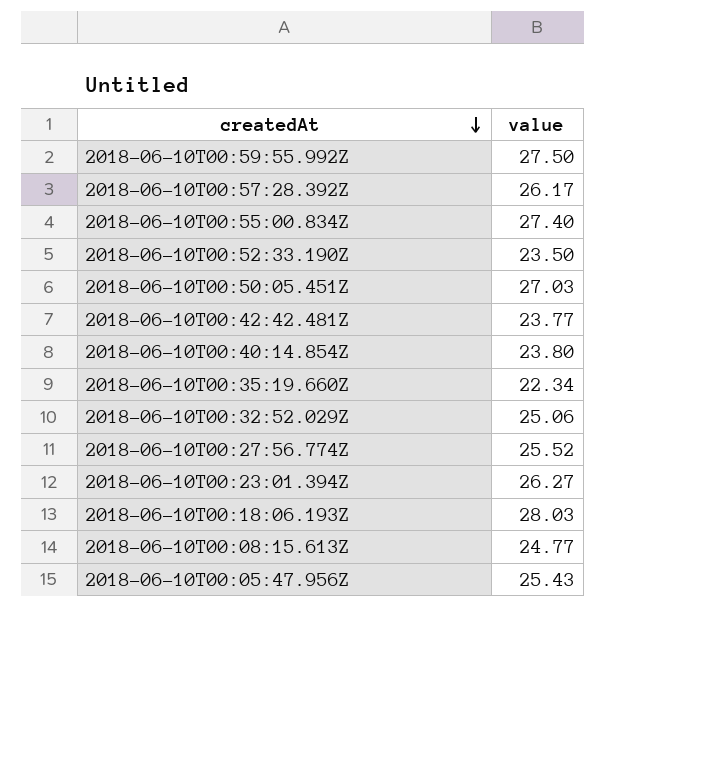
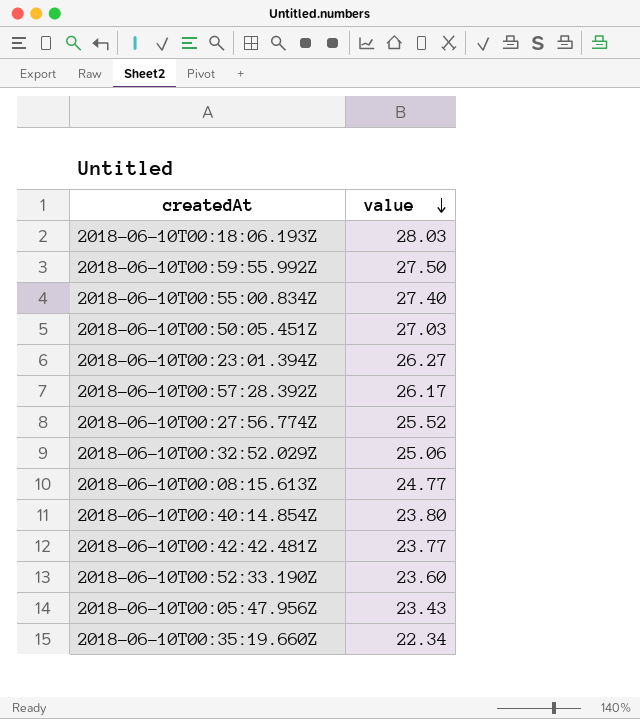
row order: createdAt descending -> value descending
2018-06-10T00:52:33.190Z | value: 23.50 -> 23.60
2018-06-10T00:05:47.956Z | value: 25.43 -> 23.43

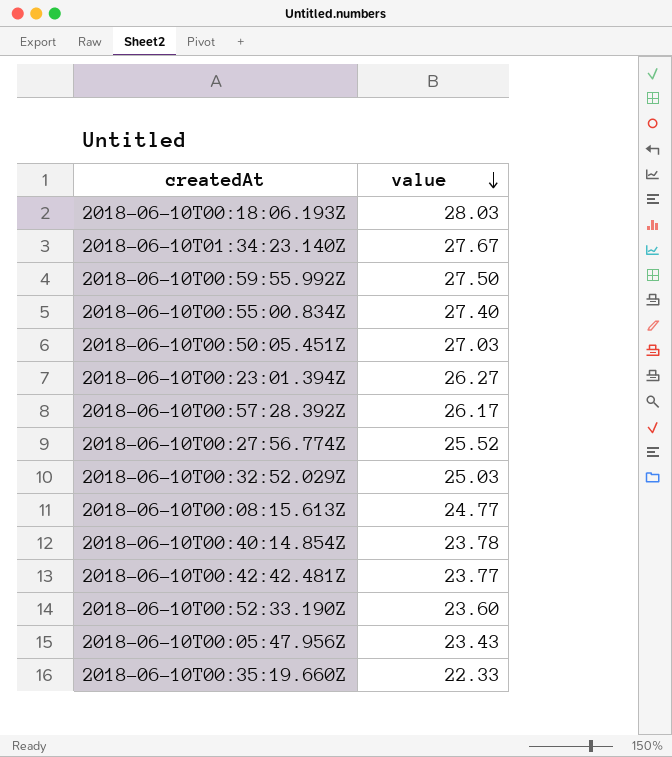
row 2018-06-10T01:34:23.140Z: none -> 27.67
2018-06-10T00:32:52.029Z | value: 25.06 -> 25.03
2018-06-10T00:40:14.854Z | value: 23.80 -> 23.78
2018-06-10T00:35:19.660Z | value: 22.34 -> 22.33

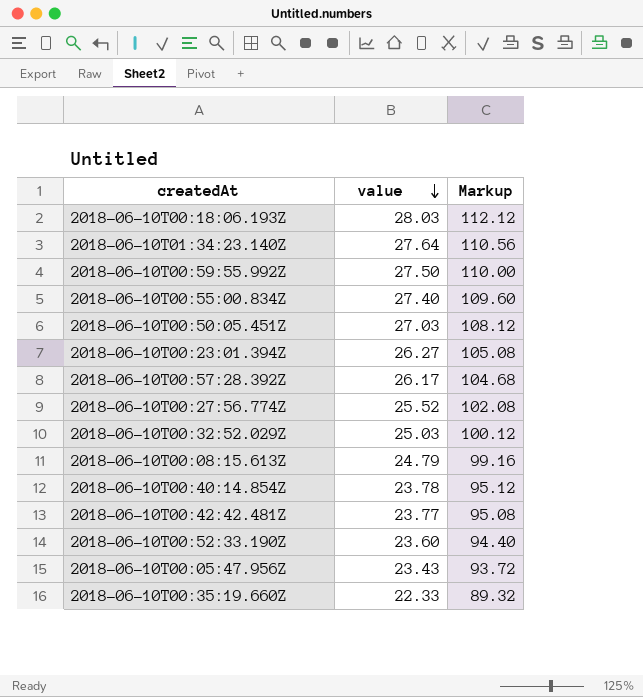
column Markup | formula: none -> [value] * 4
2018-06-10T01:34:23.140Z | value: 27.67 -> 27.64
2018-06-10T00:08:15.613Z | value: 24.77 -> 24.79

